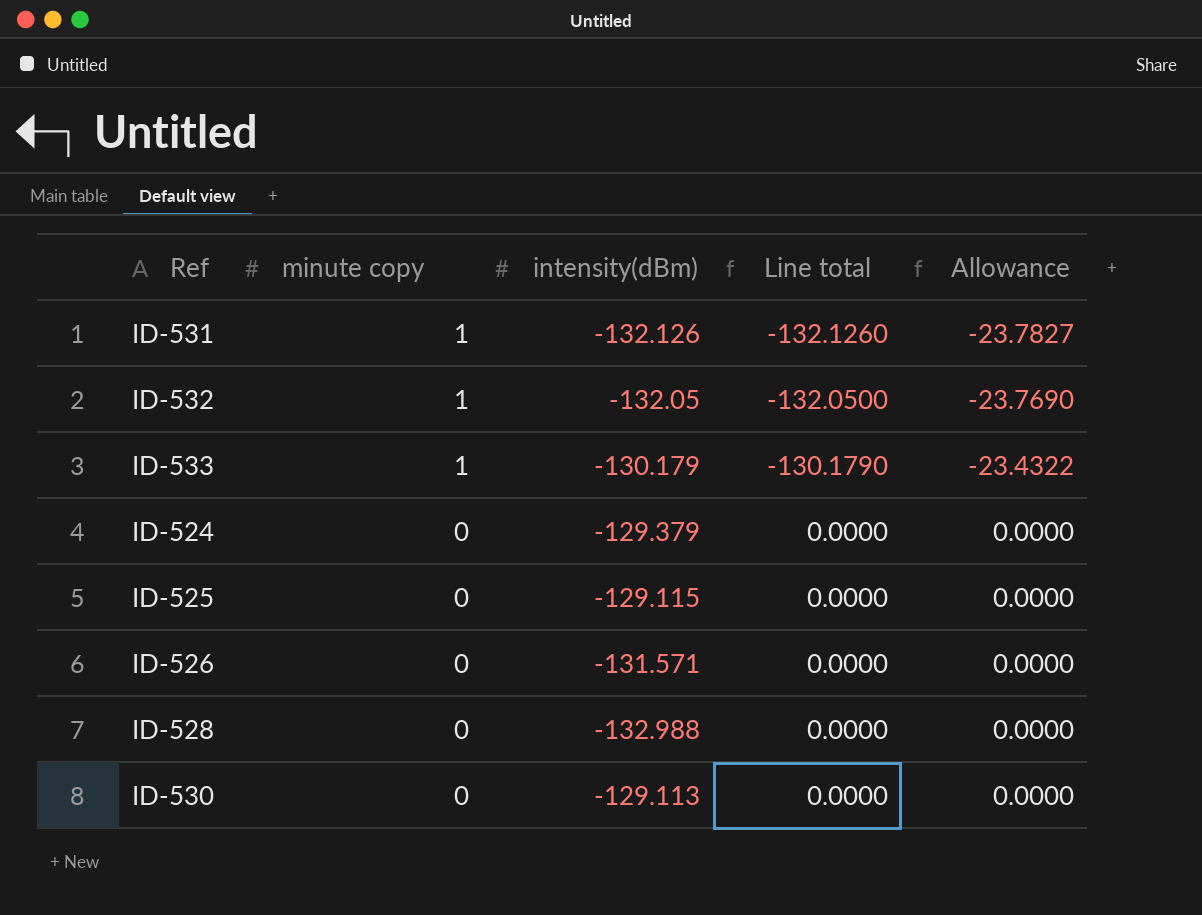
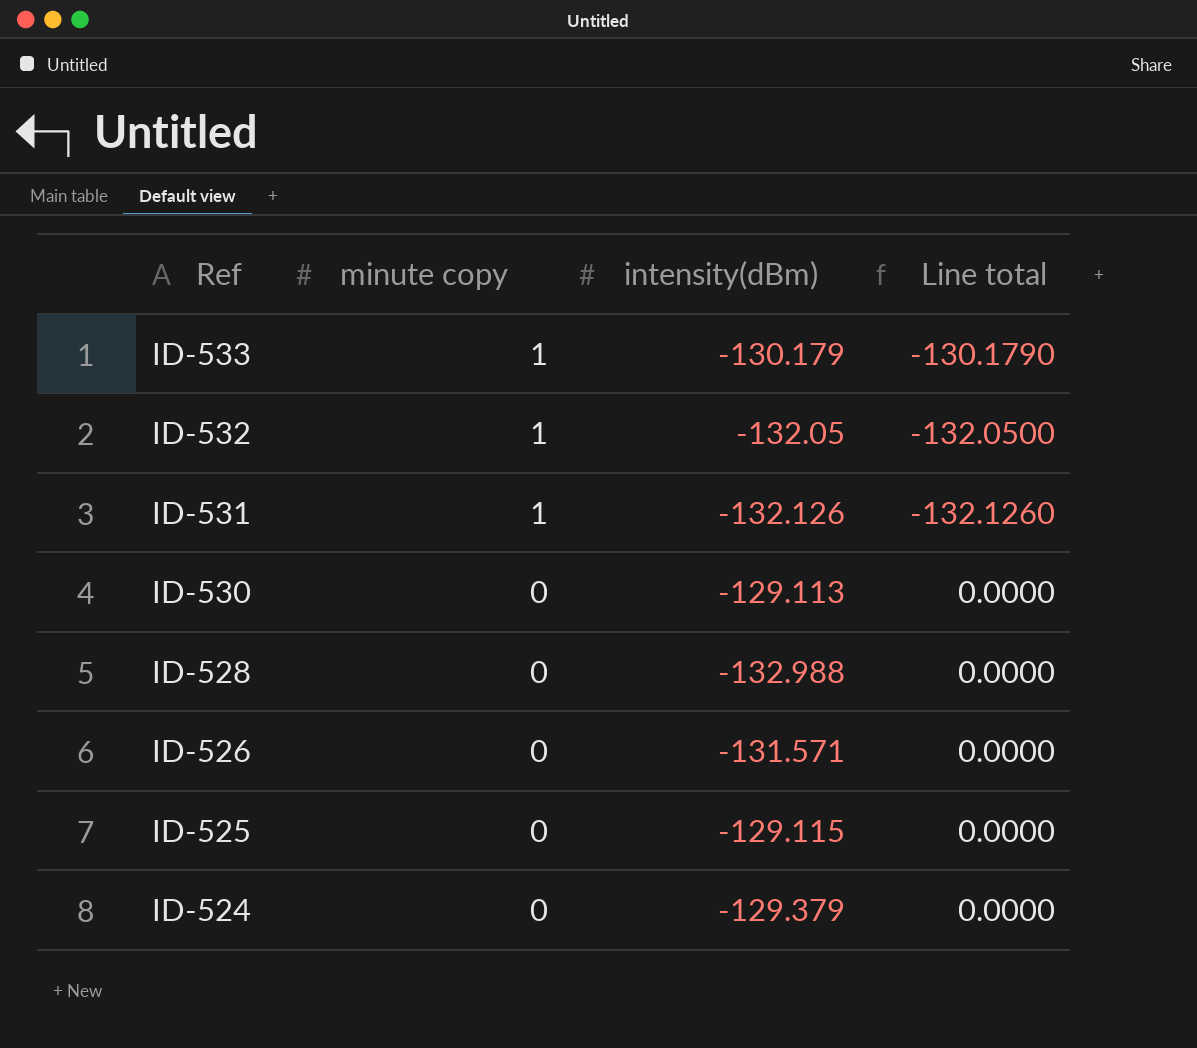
row order: minute copy descending -> Ref descending
column Allowance | formula: [Line total] * 0.18 -> none

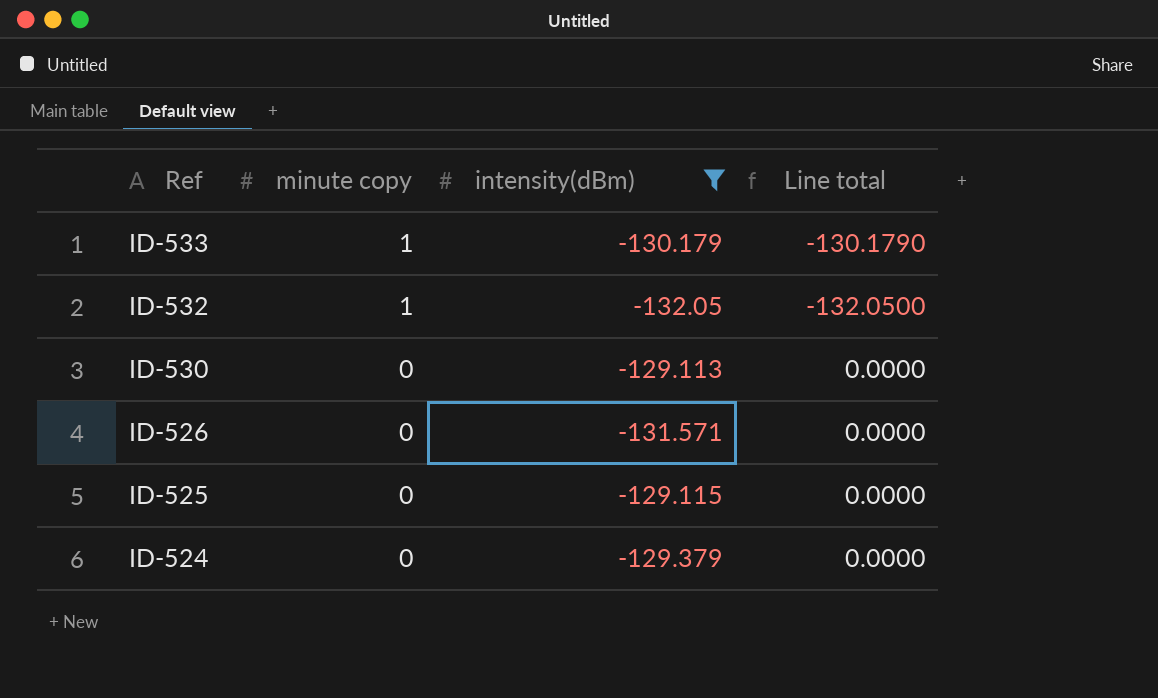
filter: none -> intensity(dBm) >= -132.05

